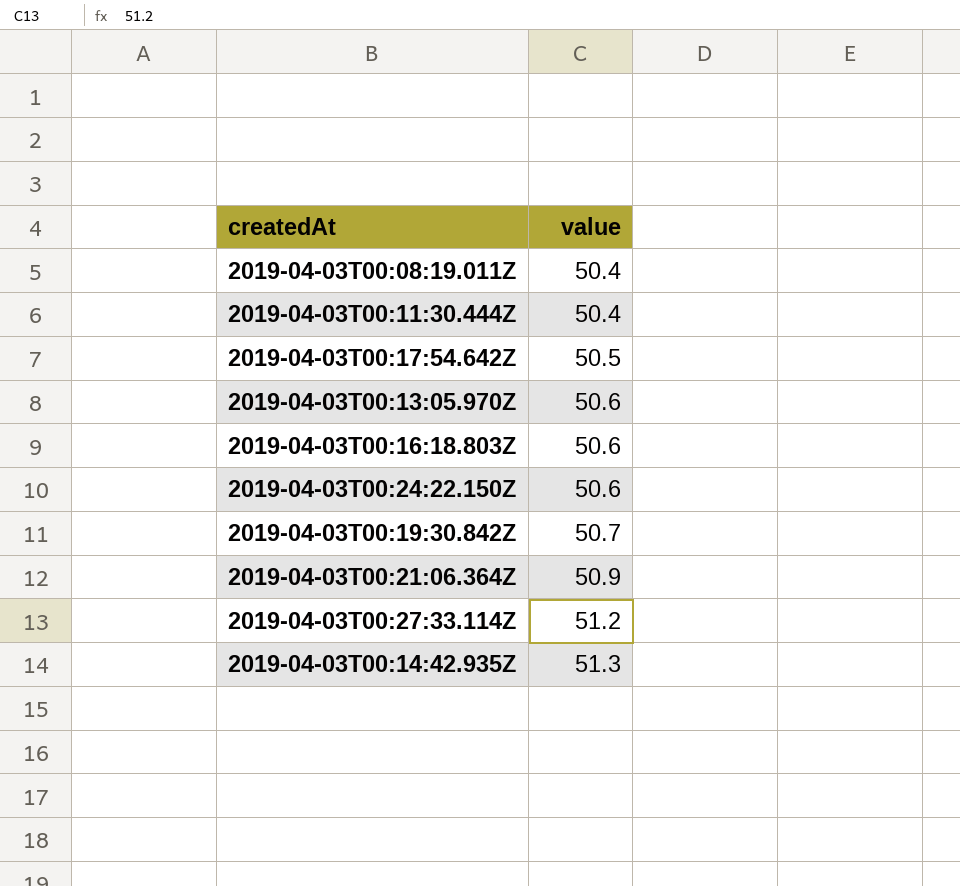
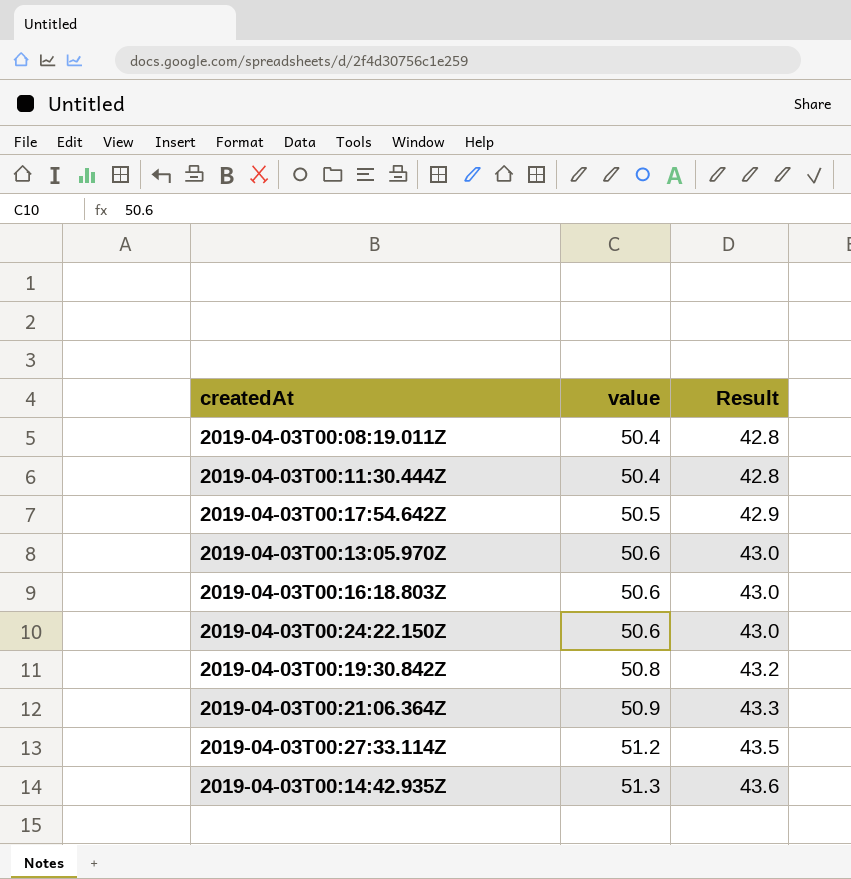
column Result | formula: none -> [value] * 0.85
2019-04-03T00:19:30.842Z | value: 50.7 -> 50.8

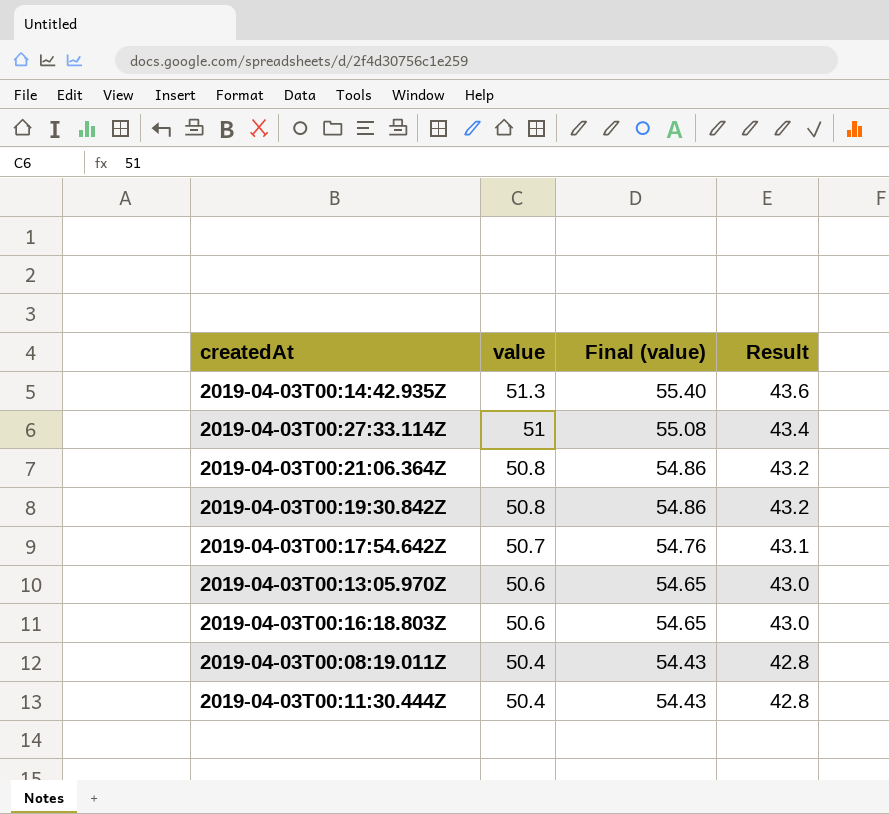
row order: value ascending -> value descending
column Final (value) | formula: none -> [value] * 1.08
row 2019-04-03T00:24:22.150Z: 50.6 | 43.0 -> none
2019-04-03T00:27:33.114Z | value: 51.2 -> 51
2019-04-03T00:27:33.114Z | Result: 43.5 -> 43.4
2019-04-03T00:21:06.364Z | value: 50.9 -> 50.8
2019-04-03T00:21:06.364Z | Result: 43.3 -> 43.2
2019-04-03T00:17:54.642Z | value: 50.5 -> 50.7
2019-04-03T00:17:54.642Z | Result: 42.9 -> 43.1

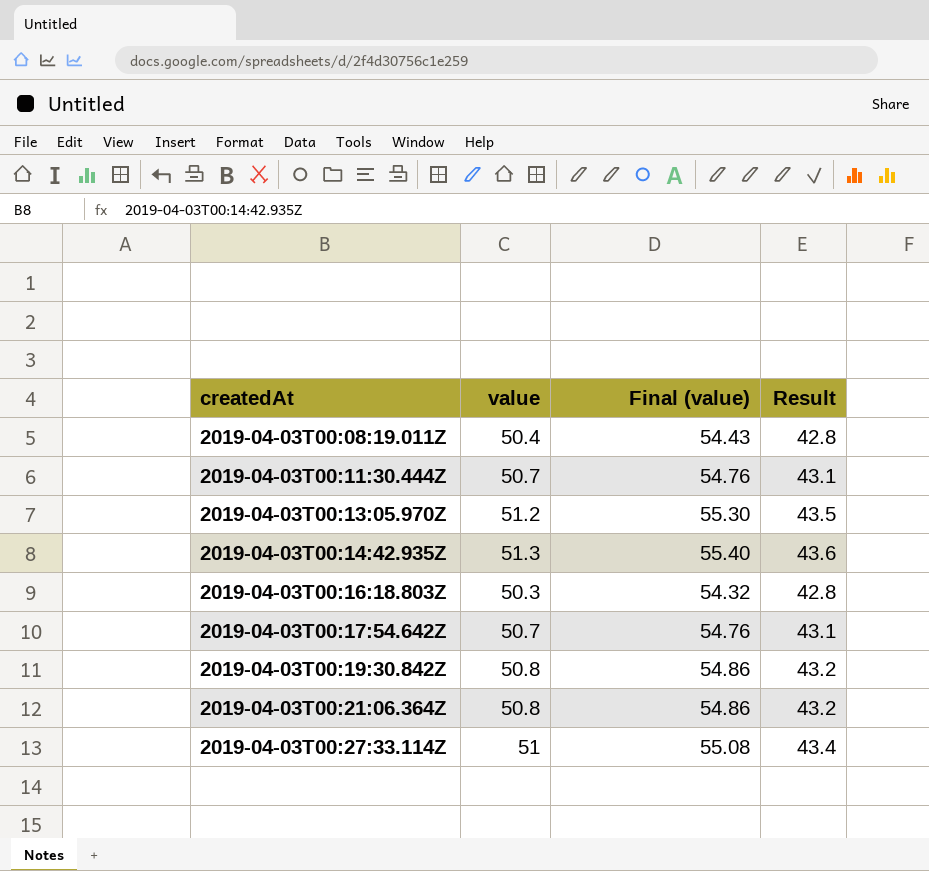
row order: value descending -> createdAt ascending
2019-04-03T00:11:30.444Z | value: 50.4 -> 50.7
2019-04-03T00:11:30.444Z | Final (value): 54.43 -> 54.76
2019-04-03T00:11:30.444Z | Result: 42.8 -> 43.1
2019-04-03T00:13:05.970Z | value: 50.6 -> 51.2
2019-04-03T00:13:05.970Z | Final (value): 54.65 -> 55.30
2019-04-03T00:13:05.970Z | Result: 43.0 -> 43.5
2019-04-03T00:16:18.803Z | value: 50.6 -> 50.3
2019-04-03T00:16:18.803Z | Final (value): 54.65 -> 54.32
2019-04-03T00:16:18.803Z | Result: 43.0 -> 42.8

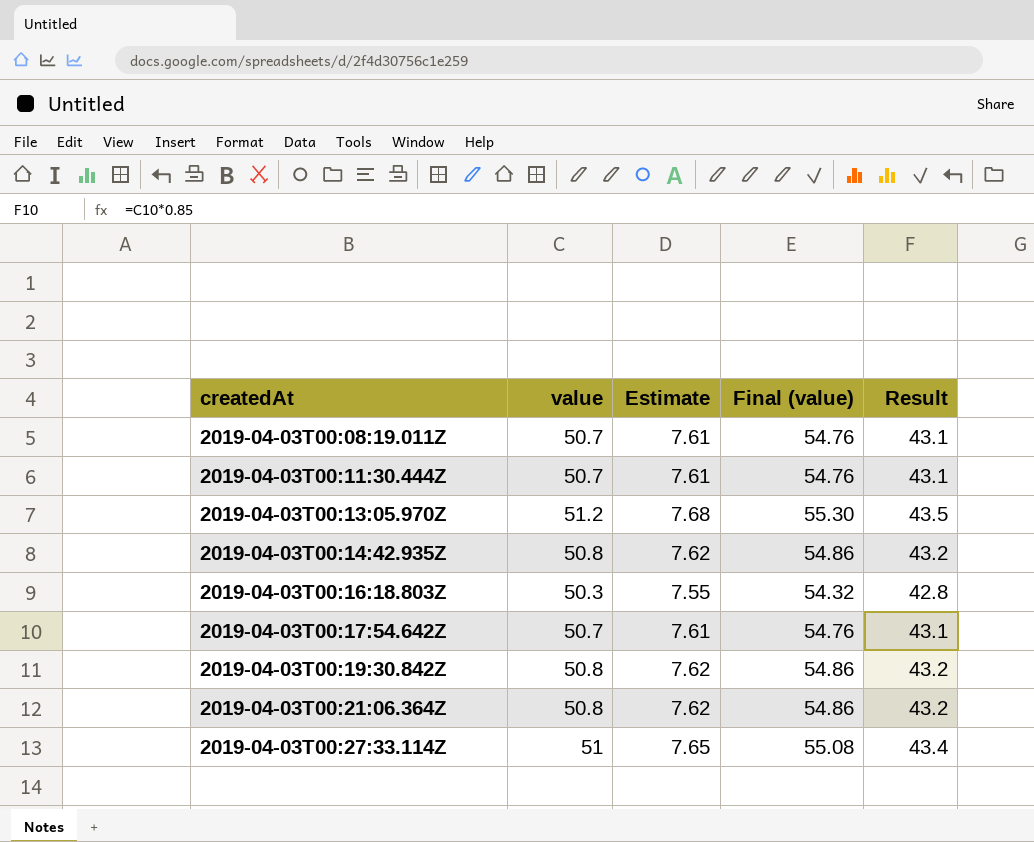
column Estimate | formula: none -> [value] * 0.15
2019-04-03T00:08:19.011Z | value: 50.4 -> 50.7
2019-04-03T00:08:19.011Z | Final (value): 54.43 -> 54.76
2019-04-03T00:08:19.011Z | Result: 42.8 -> 43.1
2019-04-03T00:14:42.935Z | value: 51.3 -> 50.8
2019-04-03T00:14:42.935Z | Final (value): 55.40 -> 54.86
2019-04-03T00:14:42.935Z | Result: 43.6 -> 43.2

